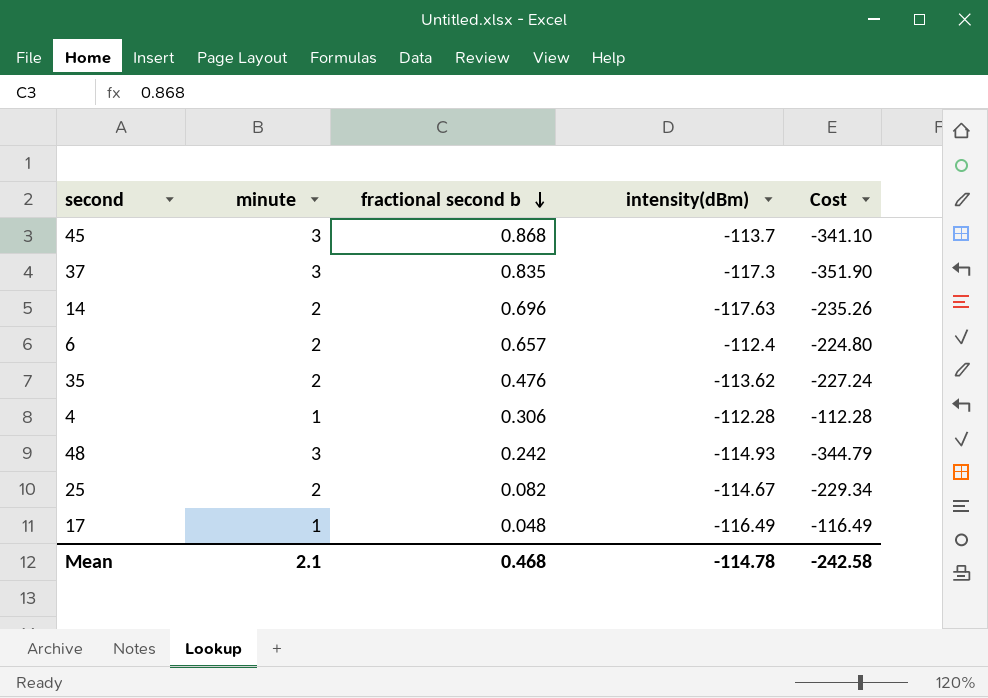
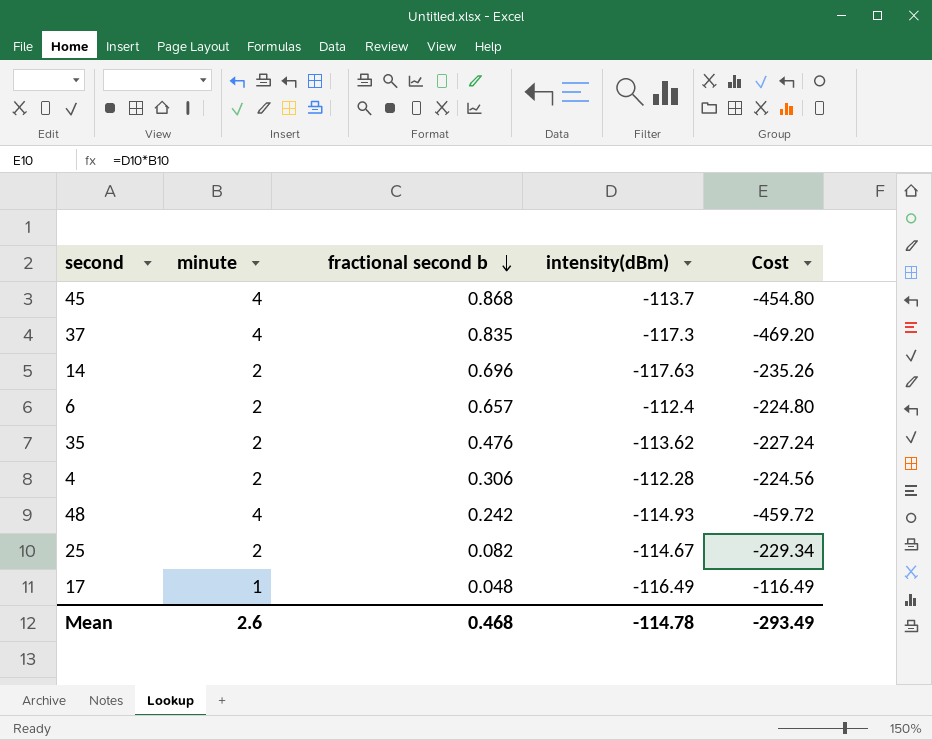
45 | minute: 3 -> 4
45 | Cost: -341.10 -> -454.80
37 | minute: 3 -> 4
37 | Cost: -351.90 -> -469.20
4 | minute: 1 -> 2
4 | Cost: -112.28 -> -224.56
48 | minute: 3 -> 4
48 | Cost: -344.79 -> -459.72
Mean | minute: 2.1 -> 2.6
Mean | Cost: -242.58 -> -293.49

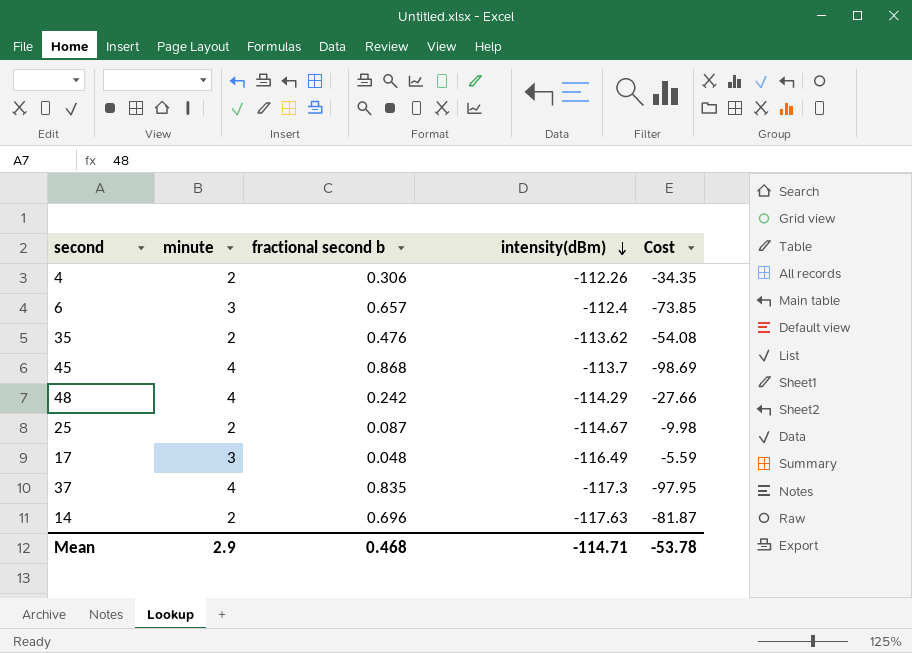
row order: fractional second b descending -> intensity(dBm) descending
column Cost | formula: [minute] * [intensity(dBm)] -> [fractional second b] * [intensity(dBm)]
4 | intensity(dBm): -112.28 -> -112.26
6 | minute: 2 -> 3
48 | intensity(dBm): -114.93 -> -114.29
25 | fractional second b: 0.082 -> 0.087
17 | minute: 1 -> 3
Mean | minute: 2.6 -> 2.9
Mean | intensity(dBm): -114.78 -> -114.71
Mean | Cost: -293.49 -> -53.78

